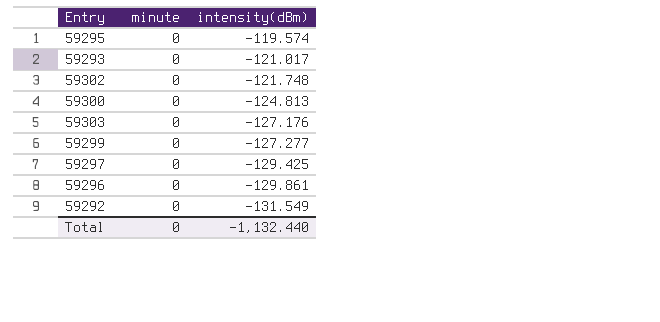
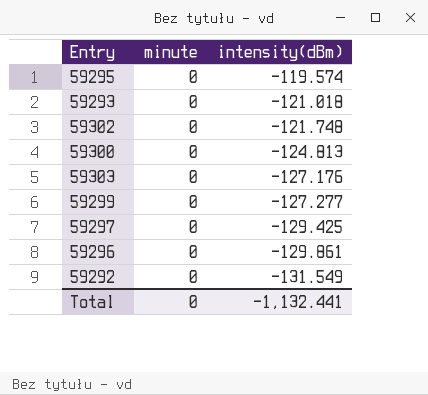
59293 | intensity(dBm): -121.017 -> -121.018
Total | intensity(dBm): -1,132.440 -> -1,132.441

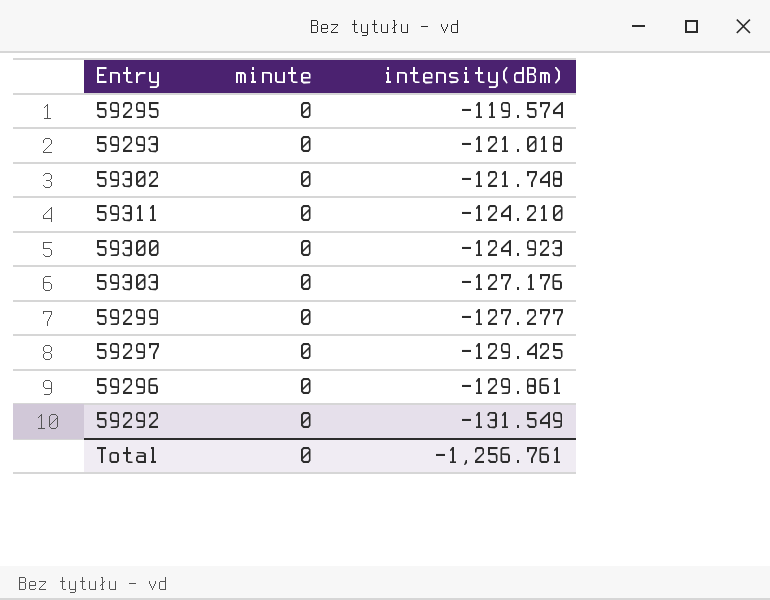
row 59311: none -> 0 | -124.210
59300 | intensity(dBm): -124.813 -> -124.923
Total | intensity(dBm): -1,132.441 -> -1,256.761

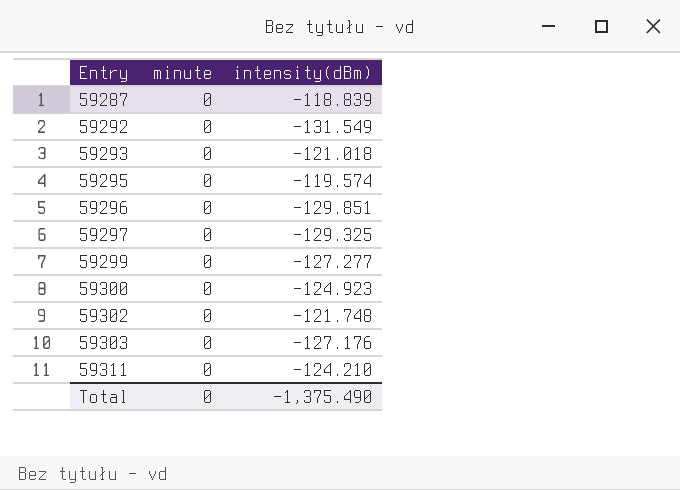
row order: intensity(dBm) descending -> Entry ascending
row 59287: none -> 0 | -118.839
59296 | intensity(dBm): -129.861 -> -129.851
59297 | intensity(dBm): -129.425 -> -129.325
Total | intensity(dBm): -1,256.761 -> -1,375.490

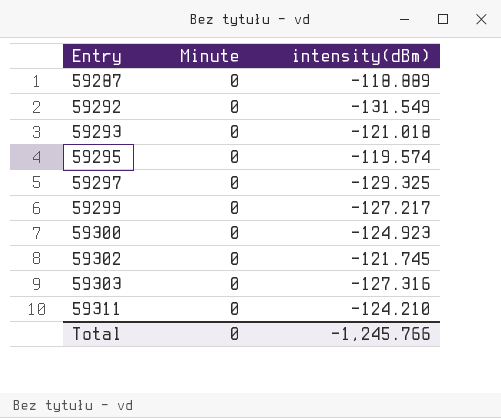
column name: minute -> Minute
row 59296: 0 | -129.851 -> none
59287 | intensity(dBm): -118.839 -> -118.889
59299 | intensity(dBm): -127.277 -> -127.217
59302 | intensity(dBm): -121.748 -> -121.745
59303 | intensity(dBm): -127.176 -> -127.316
Total | intensity(dBm): -1,375.490 -> -1,245.766

